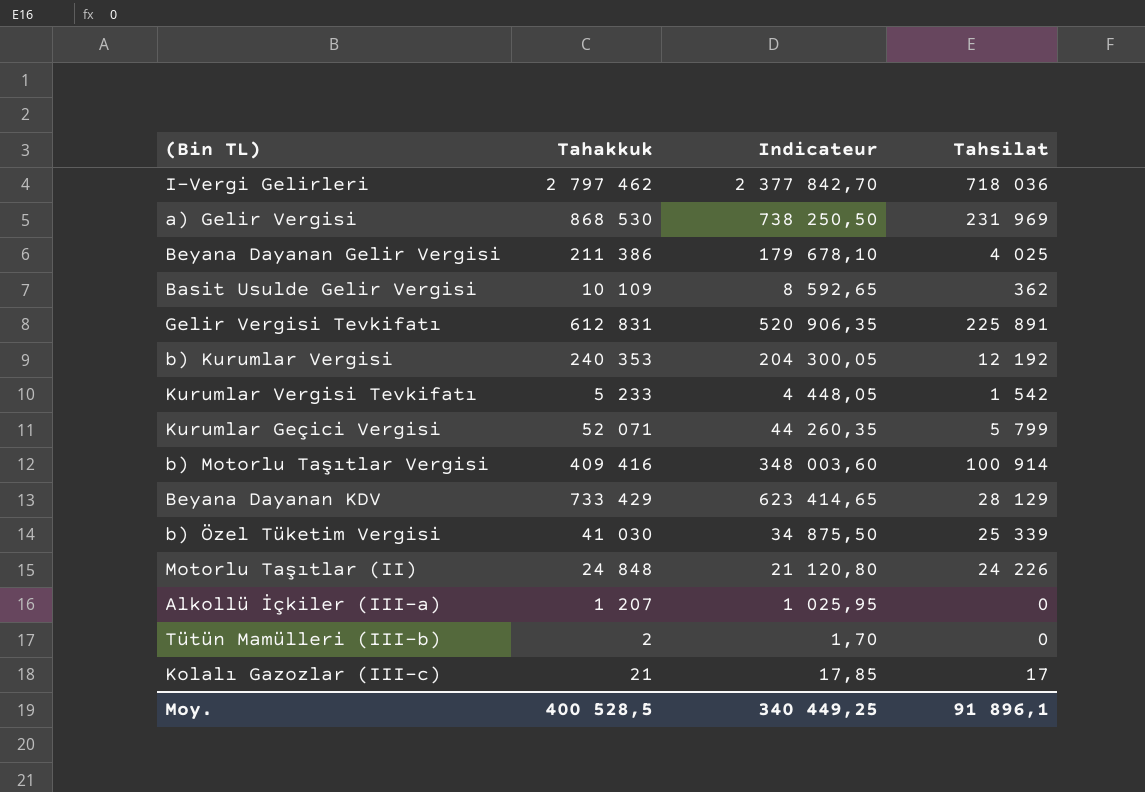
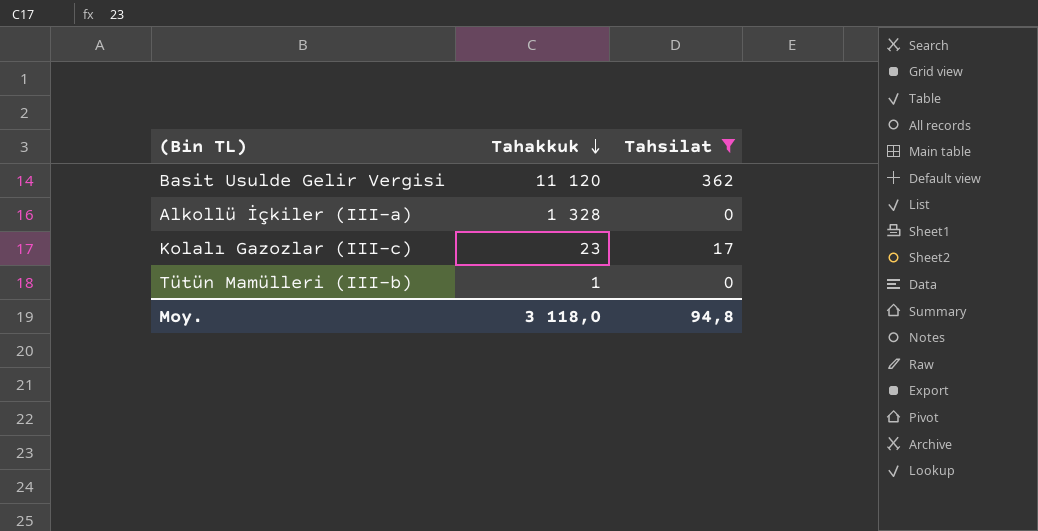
filter: none -> Tahsilat <= 362
row order: none -> Tahakkuk descending
column Indicateur | formula: [Tahakkuk] * 0,85 -> none
Basit Usulde Gelir Vergisi | Tahakkuk: 10 109 -> 11 120
Alkollü İçkiler (III-a) | Tahakkuk: 1 207 -> 1 328
Kolalı Gazozlar (III-c) | Tahakkuk: 21 -> 23
Tütün Mamülleri (III-b) | Tahakkuk: 2 -> 1
Moy. | Tahakkuk: 400 528,5 -> 3 118,0
Moy. | Tahsilat: 91 896,1 -> 94,8

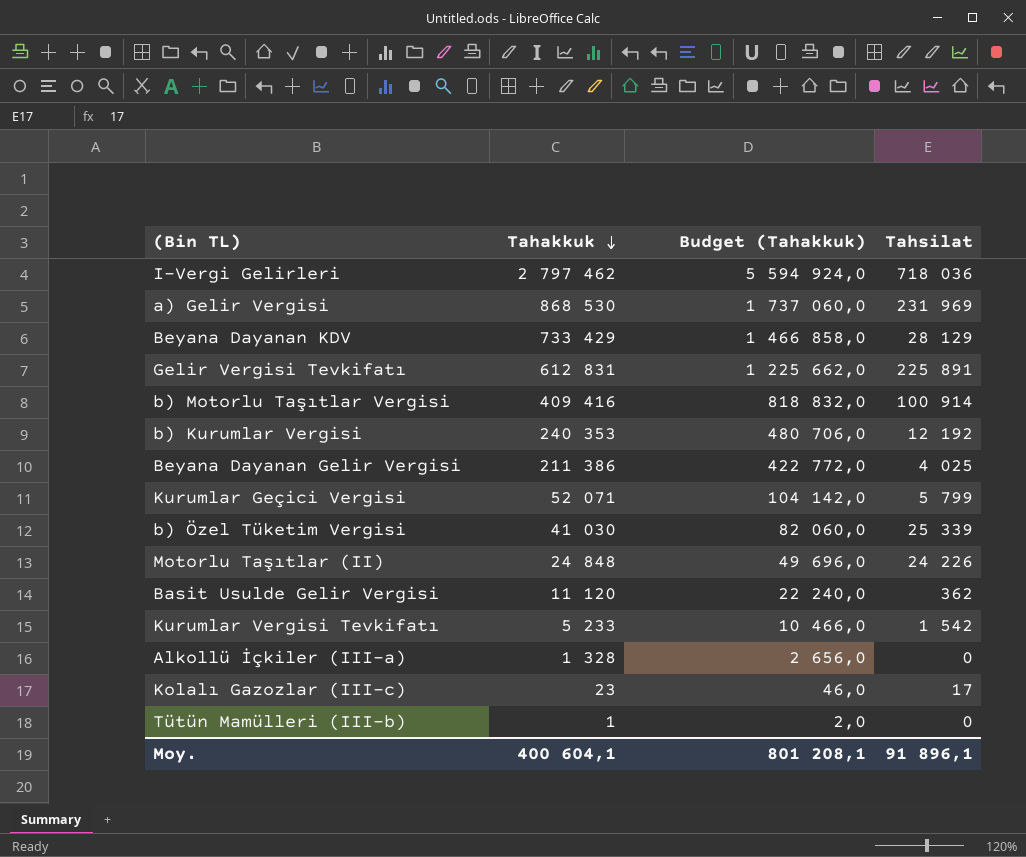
filter: Tahsilat <= 362 -> none
column Budget (Tahakkuk) | formula: none -> [Tahakkuk] * 2
Moy. | Tahakkuk: 3 118,0 -> 400 604,1
Moy. | Tahsilat: 94,8 -> 91 896,1

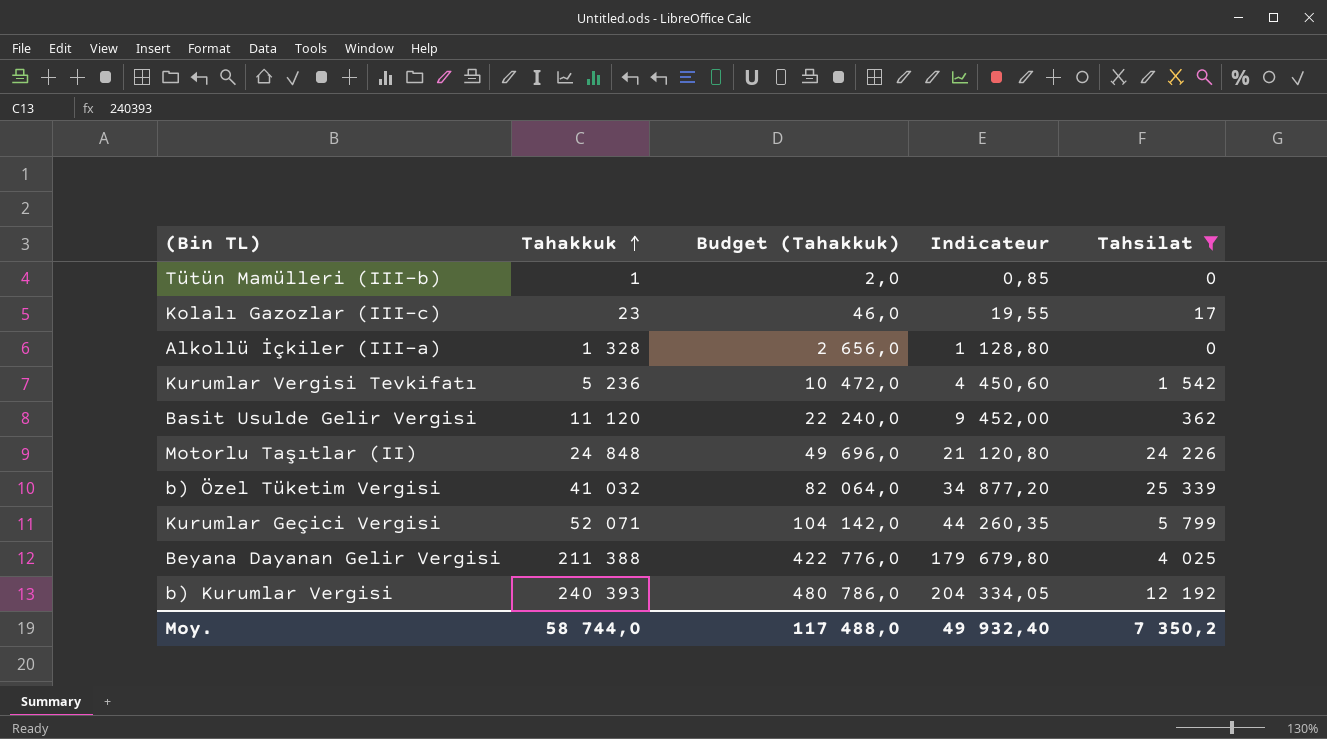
filter: none -> Tahsilat <= 25 339
row order: Tahakkuk descending -> Tahakkuk ascending
column Indicateur | formula: none -> [Tahakkuk] * 0,85
Kurumlar Vergisi Tevkifatı | Tahakkuk: 5 233 -> 5 236
Kurumlar Vergisi Tevkifatı | Budget (Tahakkuk): 10 466,0 -> 10 472,0
b) Özel Tüketim Vergisi | Tahakkuk: 41 030 -> 41 032
b) Özel Tüketim Vergisi | Budget (Tahakkuk): 82 060,0 -> 82 064,0
Beyana Dayanan Gelir Vergisi | Tahakkuk: 211 386 -> 211 388
Beyana Dayanan Gelir Vergisi | Budget (Tahakkuk): 422 772,0 -> 422 776,0
b) Kurumlar Vergisi | Tahakkuk: 240 353 -> 240 393
b) Kurumlar Vergisi | Budget (Tahakkuk): 480 706,0 -> 480 786,0
Moy. | Tahakkuk: 400 604,1 -> 58 744,0
Moy. | Budget (Tahakkuk): 801 208,1 -> 117 488,0
Moy. | Tahsilat: 91 896,1 -> 7 350,2

